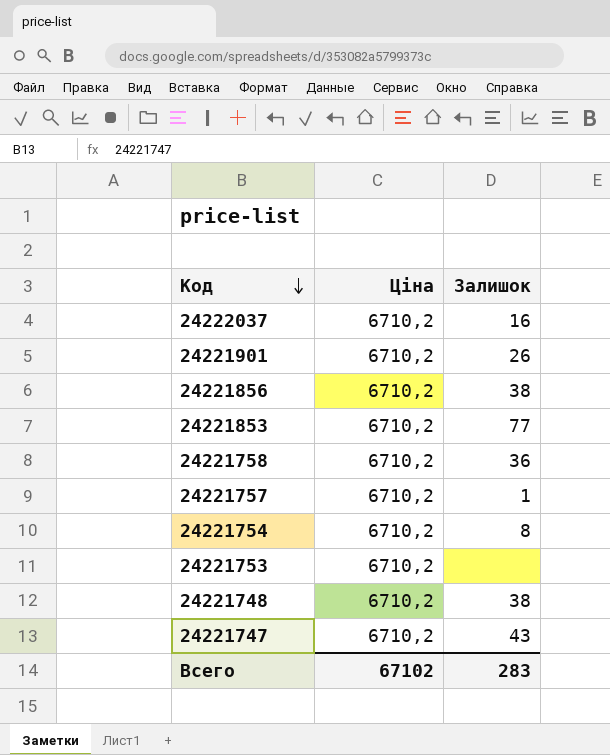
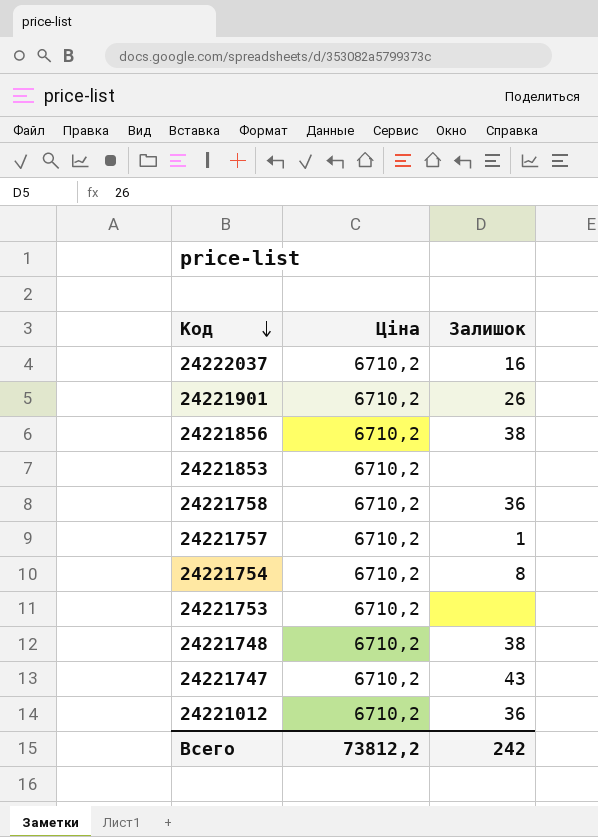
24221853 | Залишок: 77 -> none
row 24221012: none -> 6710,2 | 36
Всего | Ціна: 67102 -> 73812,2
Всего | Залишок: 283 -> 242

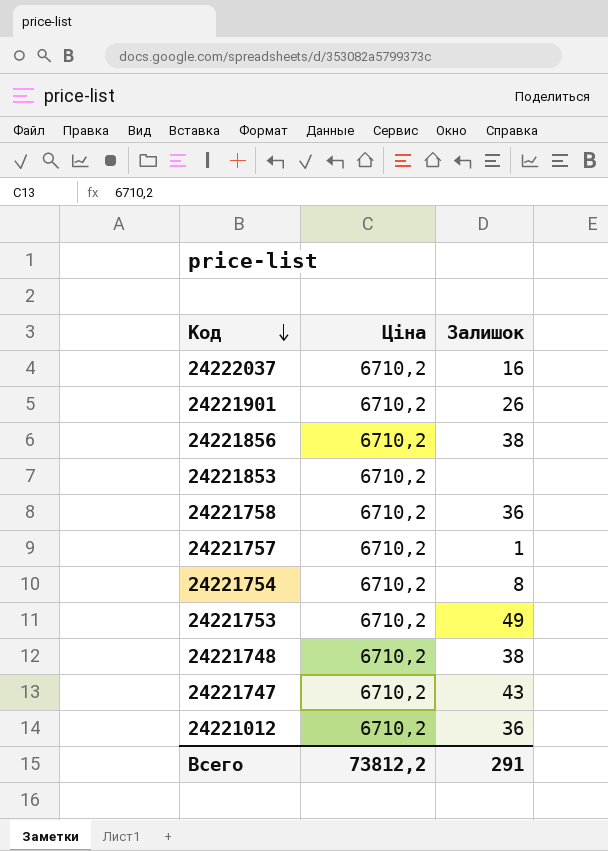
24221753 | Залишок: none -> 49
Всего | Залишок: 242 -> 291

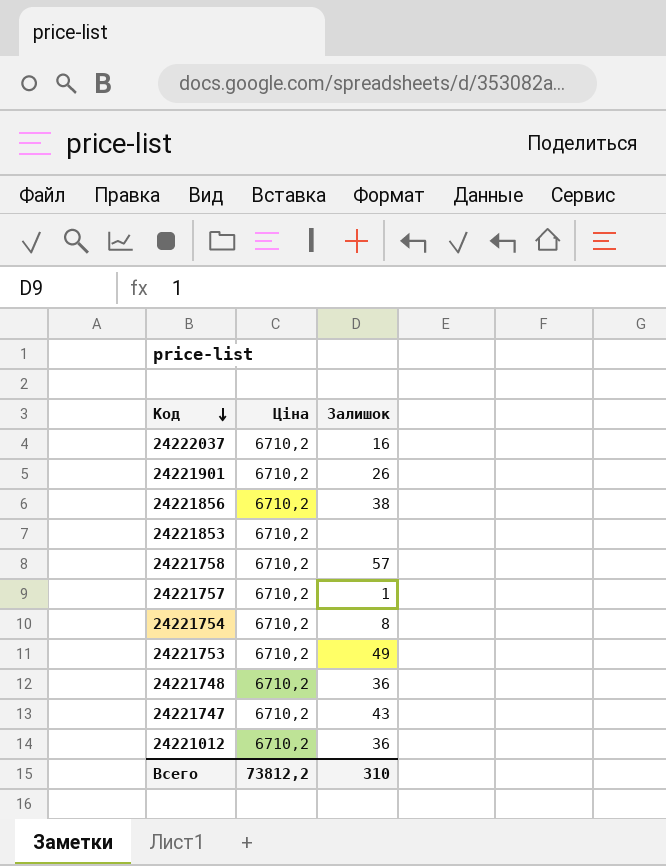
24221758 | Залишок: 36 -> 57
24221748 | Залишок: 38 -> 36
Всего | Залишок: 291 -> 310

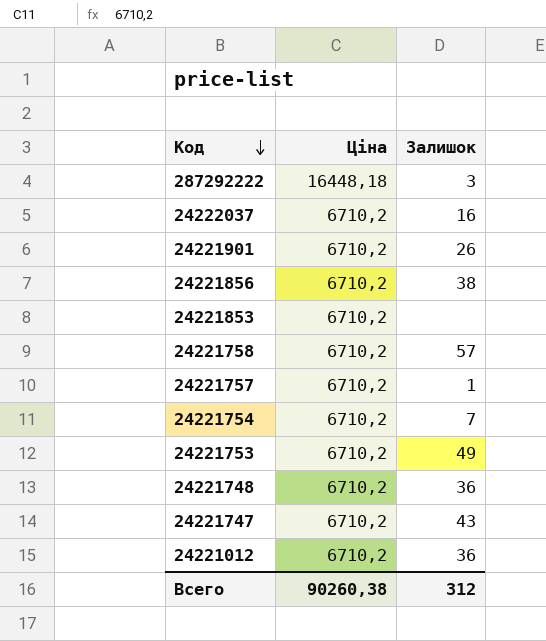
row 287292222: none -> 16448,18 | 3
24221754 | Залишок: 8 -> 7
Всего | Ціна: 73812,2 -> 90260,38
Всего | Залишок: 310 -> 312

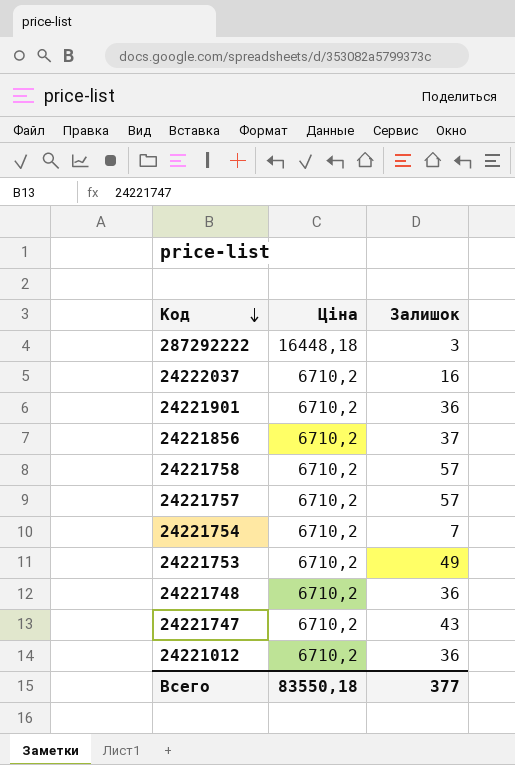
row 24221853: 6710,2 | none -> none
24221901 | Залишок: 26 -> 36
24221856 | Залишок: 38 -> 37
24221757 | Залишок: 1 -> 57
Всего | Ціна: 90260,38 -> 83550,18
Всего | Залишок: 312 -> 377

